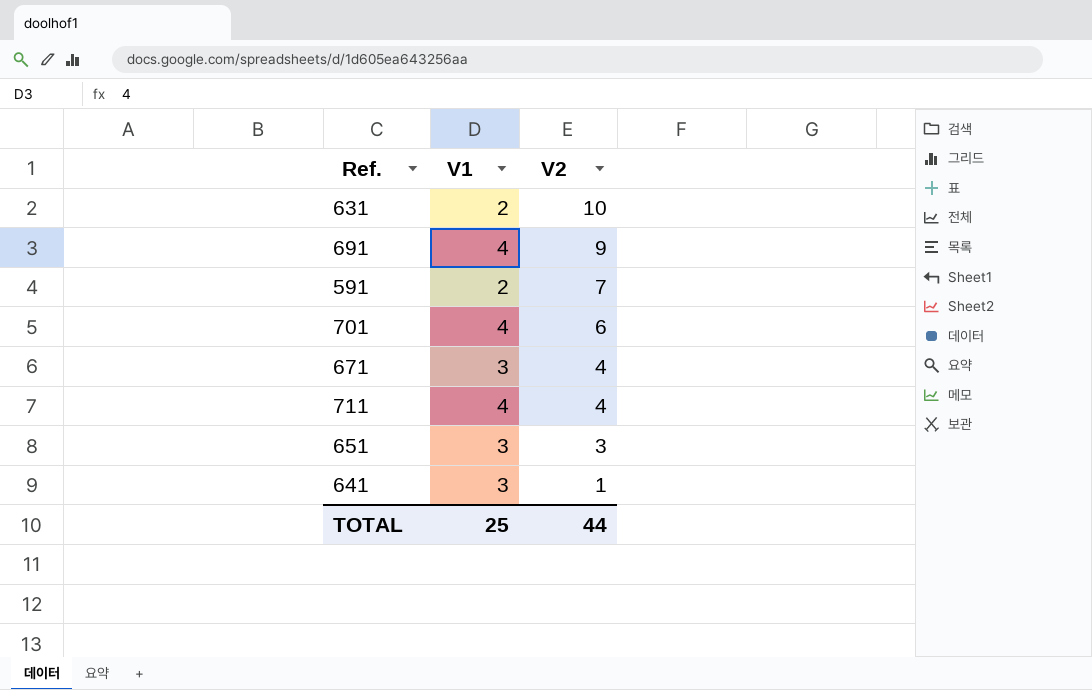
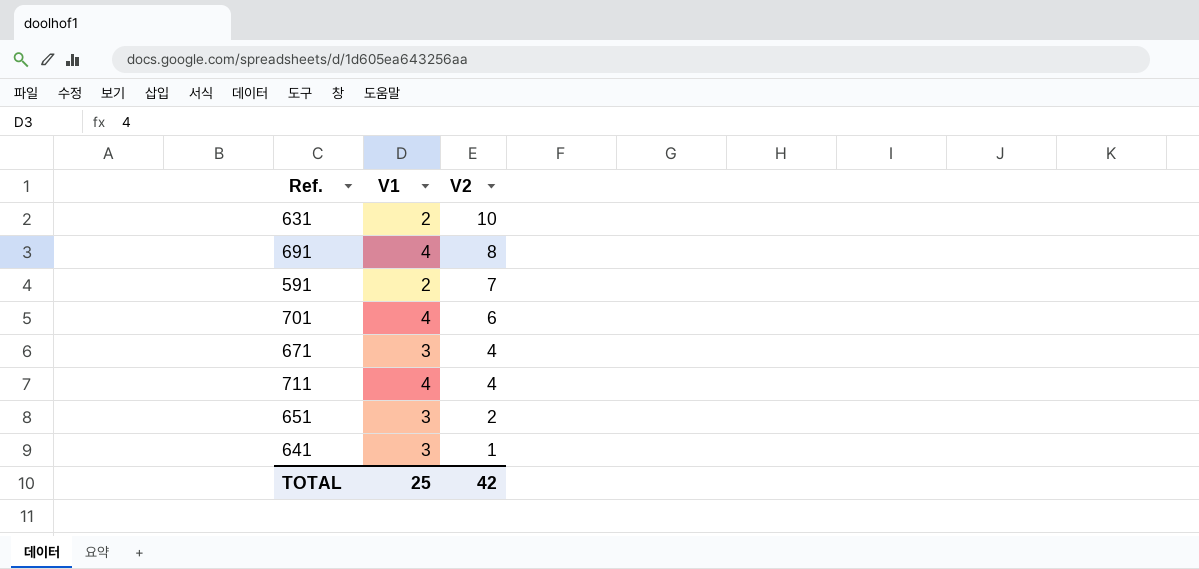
691 | V2: 9 -> 8
651 | V2: 3 -> 2
TOTAL | V2: 44 -> 42

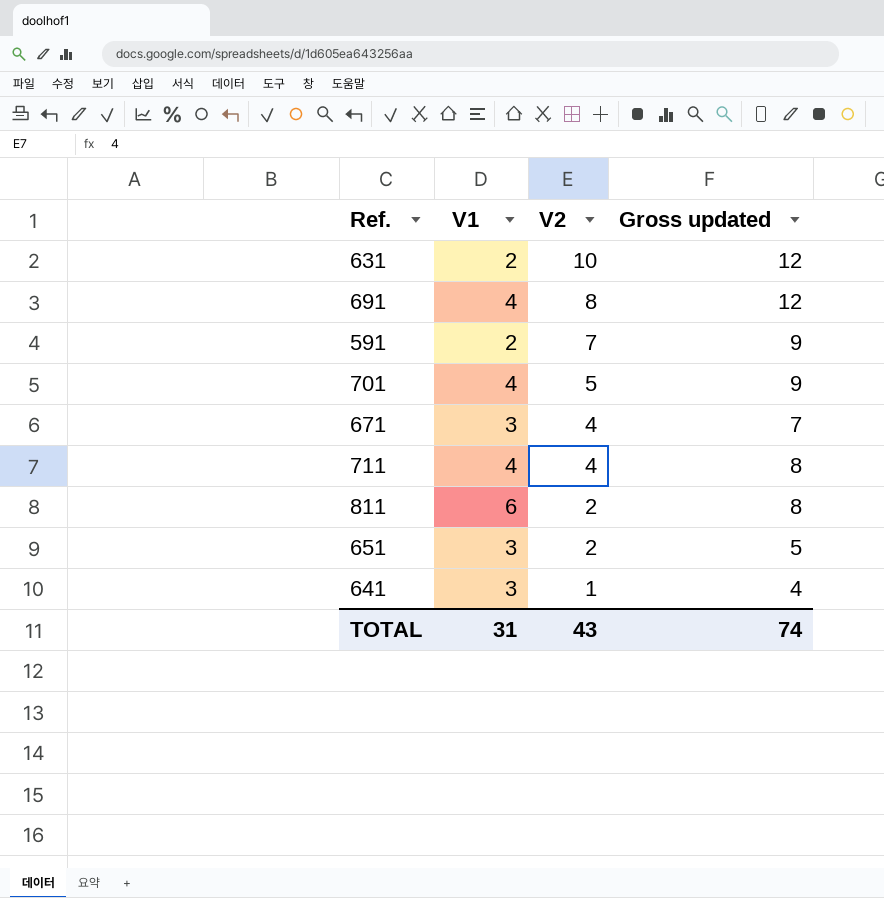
column Gross updated | formula: none -> [V1] + [V2]
701 | V2: 6 -> 5
row 811: none -> 6 | 2 | 8
TOTAL | V1: 25 -> 31
TOTAL | V2: 42 -> 43

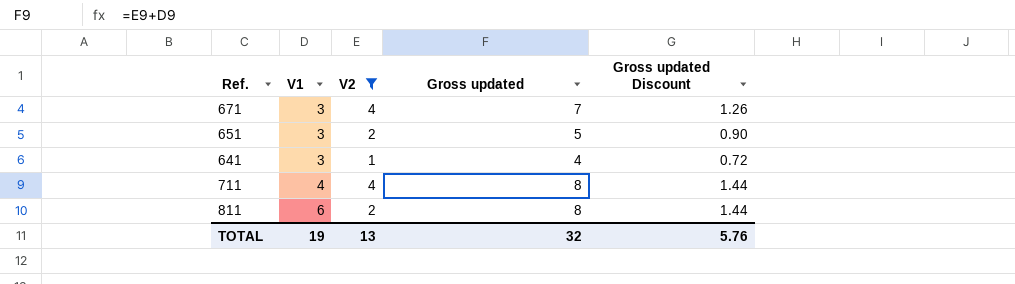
filter: none -> V2 <= 4
row order: V2 descending -> V1 ascending
column Gross updated Discount | formula: none -> [Gross updated] * 0.18
TOTAL | V1: 31 -> 19
TOTAL | V2: 43 -> 13
TOTAL | Gross updated: 74 -> 32

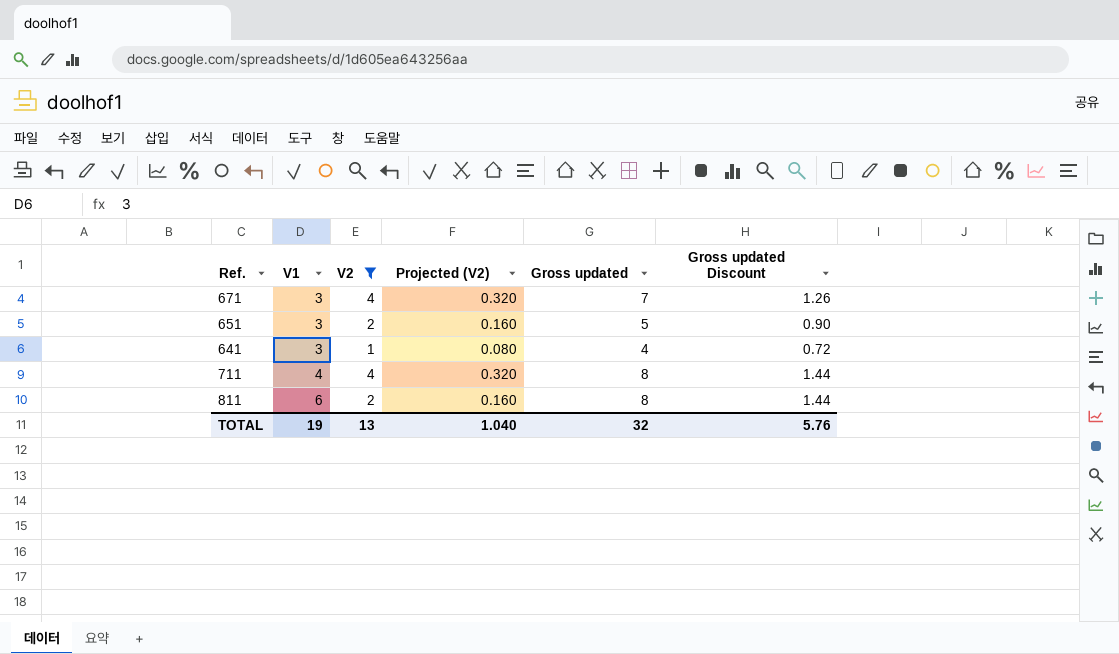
column Projected (V2) | formula: none -> [V2] * 0.08

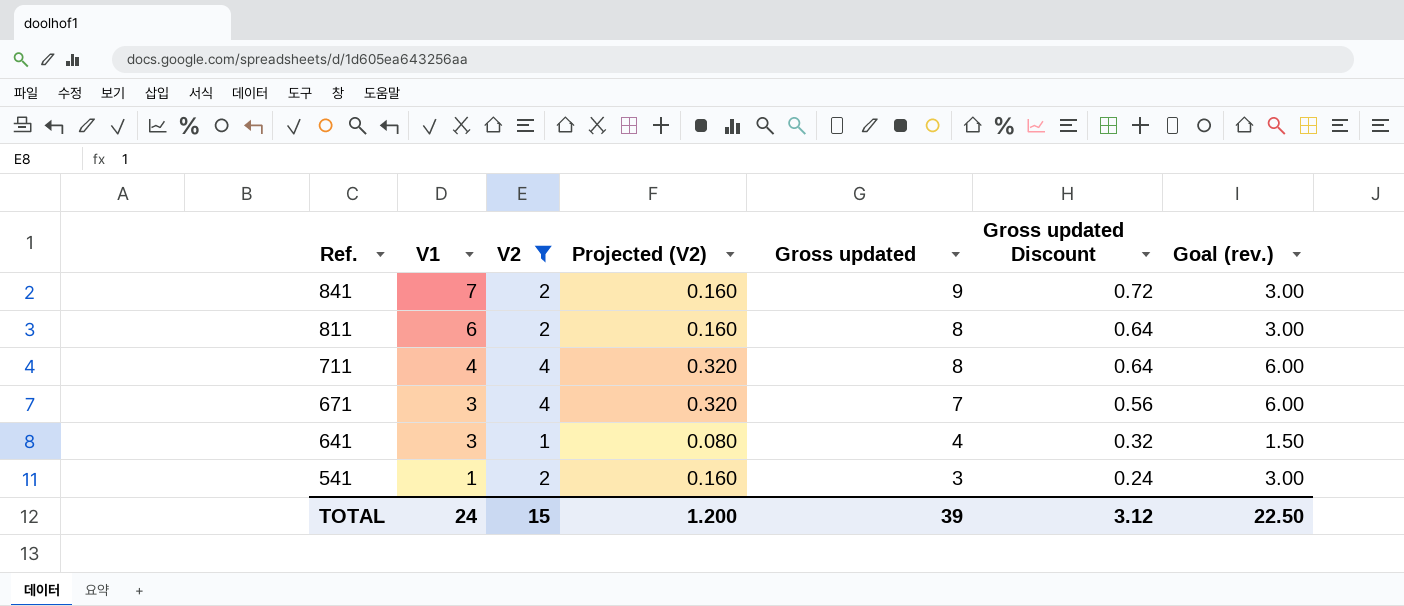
row order: V1 ascending -> Ref. descending
column Gross updated Discount | formula: [Gross updated] * 0.18 -> [Gross updated] * 0.08
column Goal (rev.) | formula: none -> [V2] * 1.5
row 651: 3 | 2 | 0.160 | 5 | 0.90 -> none
row 841: none -> 7 | 2 | 0.160 | 9 | 0.72 | 3.00
row 541: none -> 1 | 2 | 0.160 | 3 | 0.24 | 3.00
TOTAL | V1: 19 -> 24
TOTAL | V2: 13 -> 15
TOTAL | Projected (V2): 1.040 -> 1.200
TOTAL | Gross updated: 32 -> 39
TOTAL | Gross updated Discount: 5.76 -> 3.12

